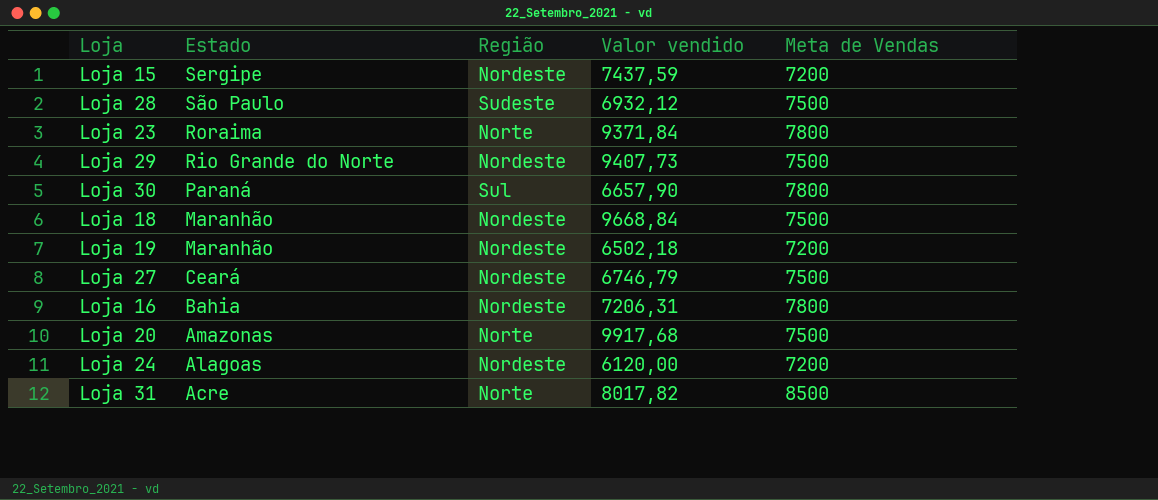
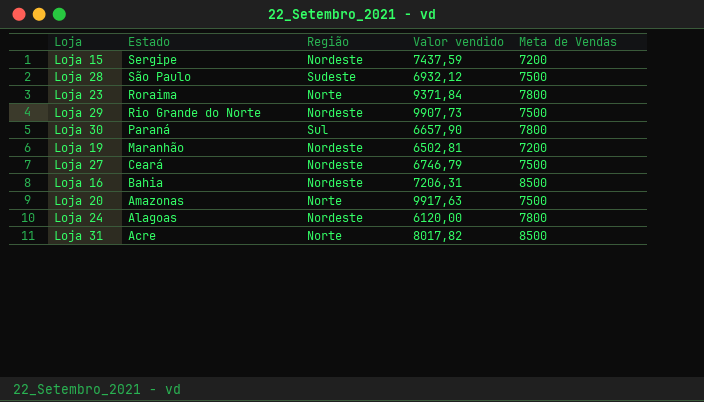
row Loja 18: Maranhão | Nordeste | 9668,84 | 7500 -> none
Loja 29 | Valor vendido: 9407,73 -> 9907,73
Loja 19 | Valor vendido: 6502,18 -> 6502,81
Loja 16 | Meta de Vendas: 7800 -> 8500
Loja 20 | Valor vendido: 9917,68 -> 9917,63
Loja 24 | Meta de Vendas: 7200 -> 7800

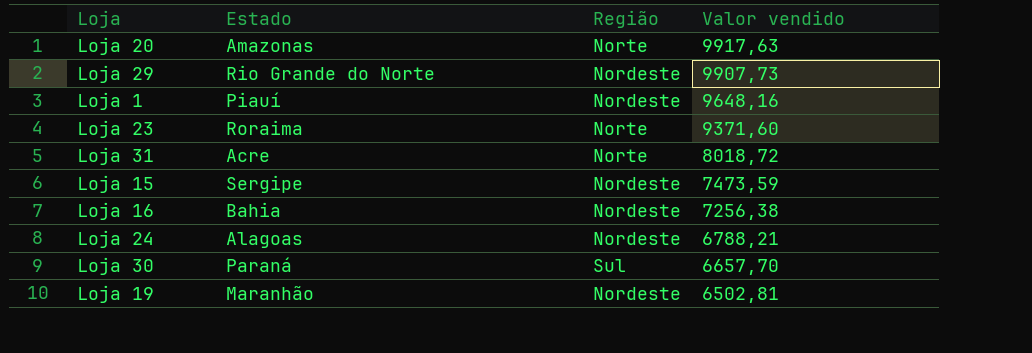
row order: Estado descending -> Valor vendido descending
column Meta de Vendas | position: 5 -> none
row Loja 28: São Paulo | Sudeste | 6932,12 | 7500 -> none
row Loja 27: Ceará | Nordeste | 6746,79 | 7500 -> none
row Loja 1: none -> Piauí | Nordeste | 9648,16
Loja 23 | Valor vendido: 9371,84 -> 9371,60
Loja 31 | Valor vendido: 8017,82 -> 8018,72
Loja 15 | Valor vendido: 7437,59 -> 7473,59
Loja 16 | Valor vendido: 7206,31 -> 7256,38
Loja 24 | Valor vendido: 6120,00 -> 6788,21
Loja 30 | Valor vendido: 6657,90 -> 6657,70

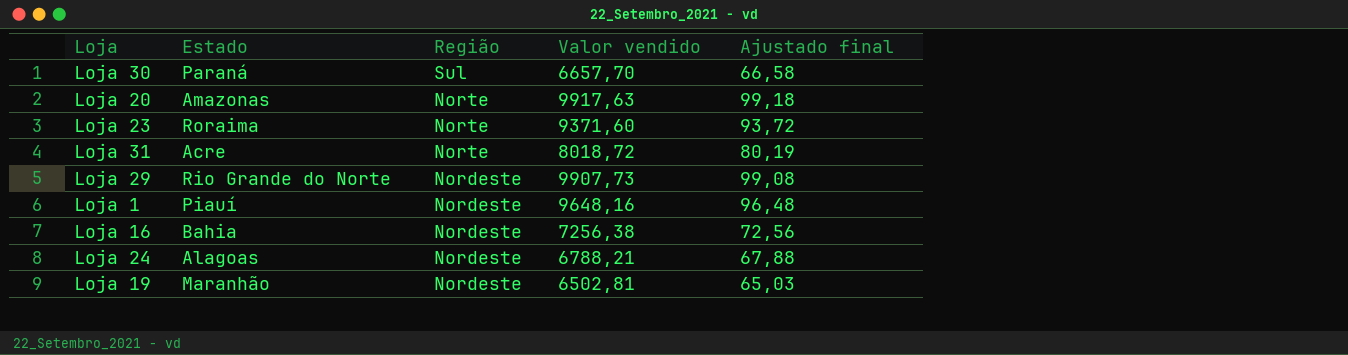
row order: Valor vendido descending -> Região descending
column Ajustado final | formula: none -> [Valor vendido] * 0,01
row Loja 15: Sergipe | Nordeste | 7473,59 -> none

